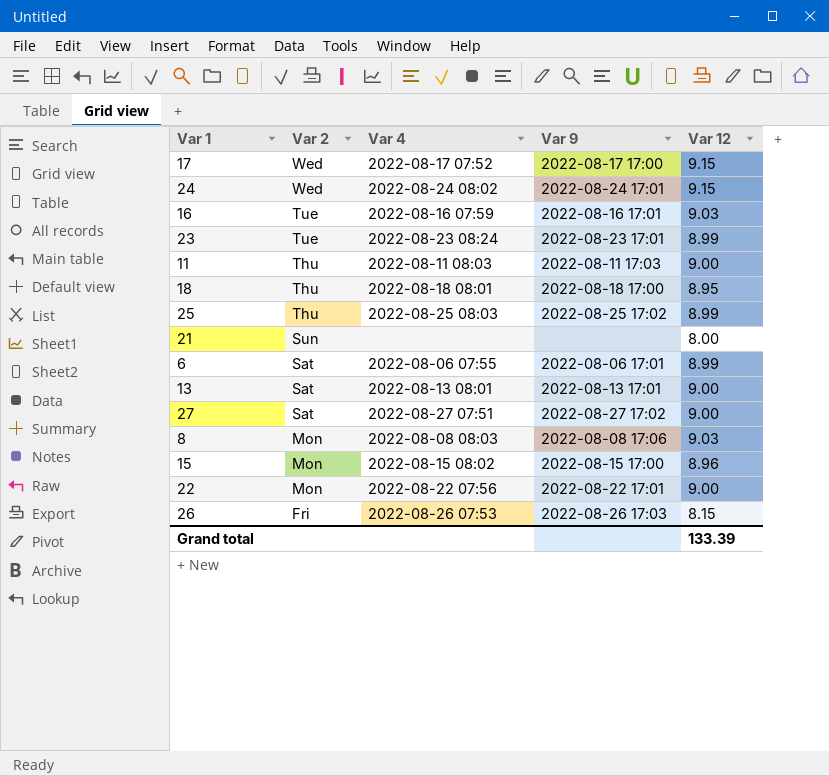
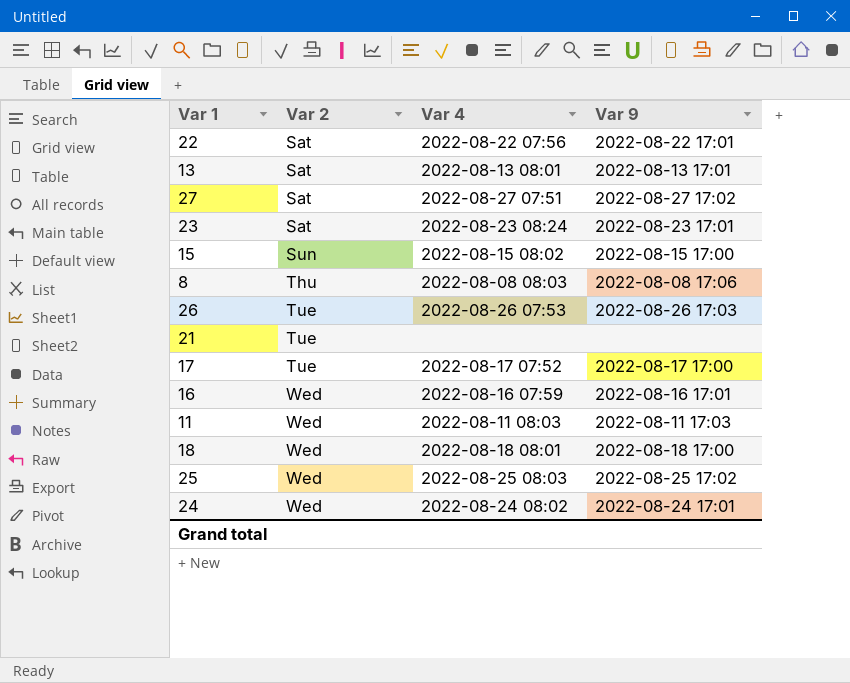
row order: Var 2 descending -> Var 2 ascending
column Var 12 | position: 5 -> none
row 6: Sat | 2022-08-06 07:55 | 2022-08-06 17:01 | 8.99 -> none
22 | Var 2: Mon -> Sat
23 | Var 2: Tue -> Sat
15 | Var 2: Mon -> Sun
8 | Var 2: Mon -> Thu
26 | Var 2: Fri -> Tue
21 | Var 2: Sun -> Tue
17 | Var 2: Wed -> Tue
16 | Var 2: Tue -> Wed
11 | Var 2: Thu -> Wed
18 | Var 2: Thu -> Wed
25 | Var 2: Thu -> Wed

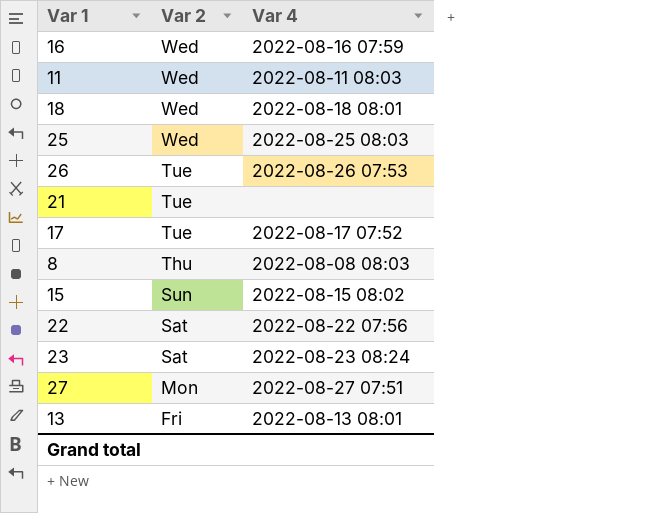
row order: Var 2 ascending -> Var 2 descending
column Var 9 | position: 4 -> none
row 24: Wed | 2022-08-24 08:02 | 2022-08-24 17:01 -> none
27 | Var 2: Sat -> Mon
13 | Var 2: Sat -> Fri

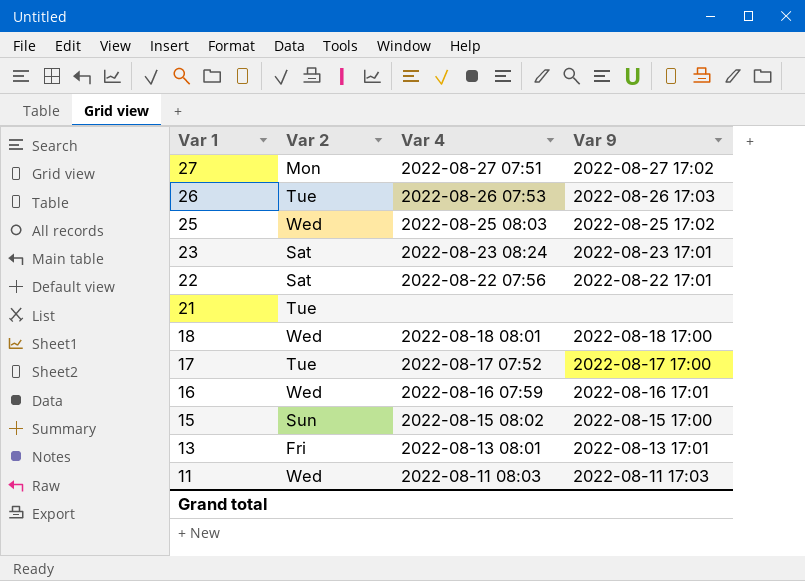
row order: Var 2 descending -> Var 1 descending
column Var 9 | position: none -> 4
row 8: Thu | 2022-08-08 08:03 -> none

